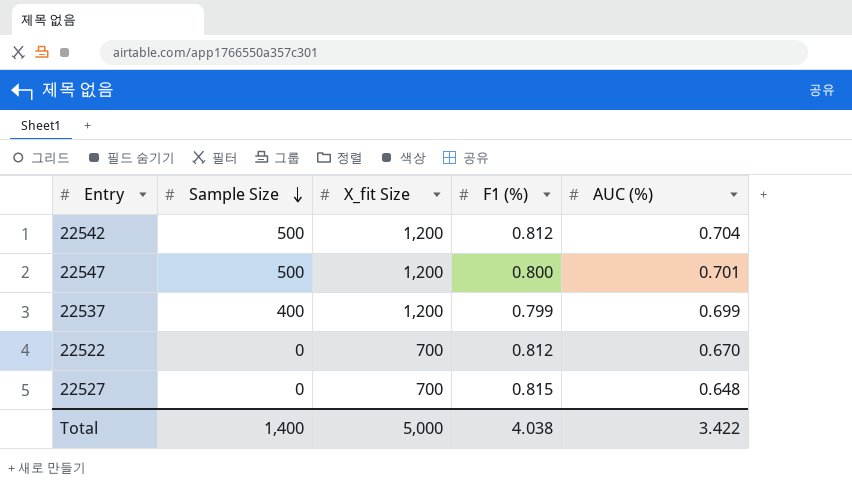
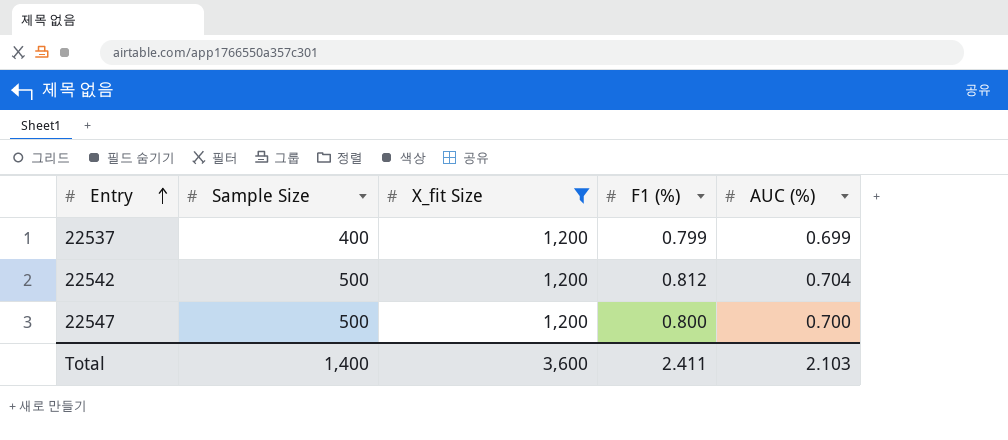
filter: none -> X_fit Size = 1,200
row order: Sample Size descending -> Entry ascending
22547 | AUC (%): 0.701 -> 0.700
Total | X_fit Size: 5,000 -> 3,600
Total | F1 (%): 4.038 -> 2.411
Total | AUC (%): 3.422 -> 2.103

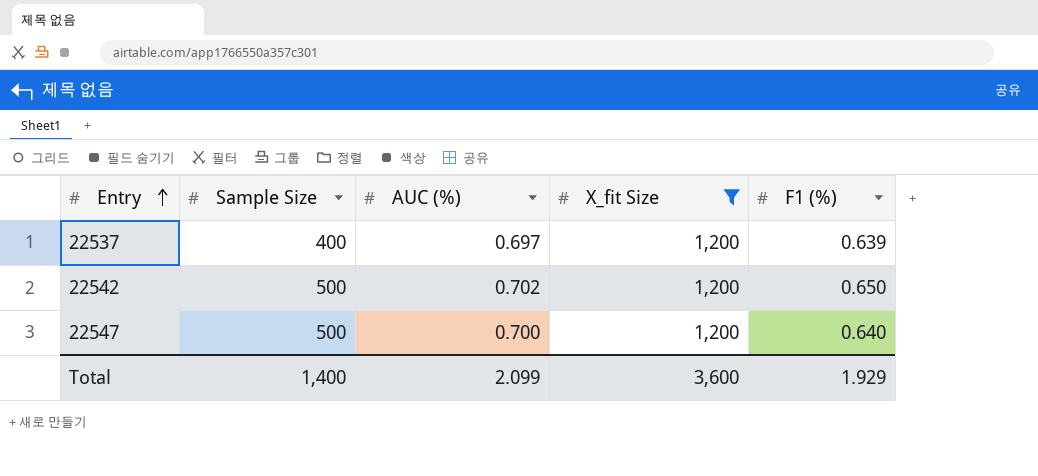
column AUC (%) | position: 5 -> 3
22537 | AUC (%): 0.699 -> 0.697
22537 | F1 (%): 0.799 -> 0.639
22542 | AUC (%): 0.704 -> 0.702
22542 | F1 (%): 0.812 -> 0.650
22547 | F1 (%): 0.800 -> 0.640
Total | AUC (%): 2.103 -> 2.099
Total | F1 (%): 2.411 -> 1.929

